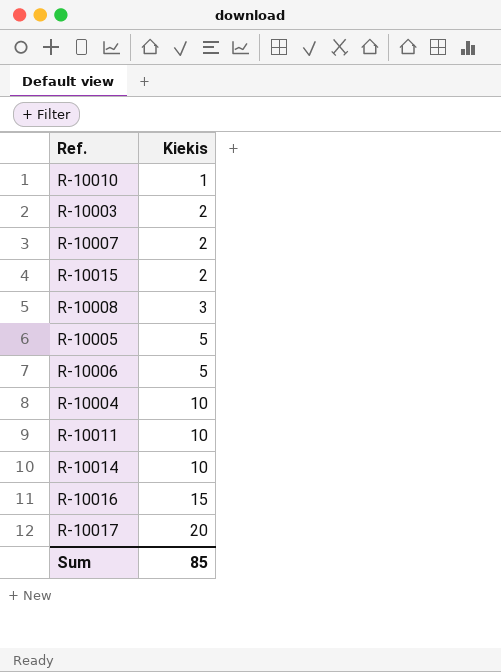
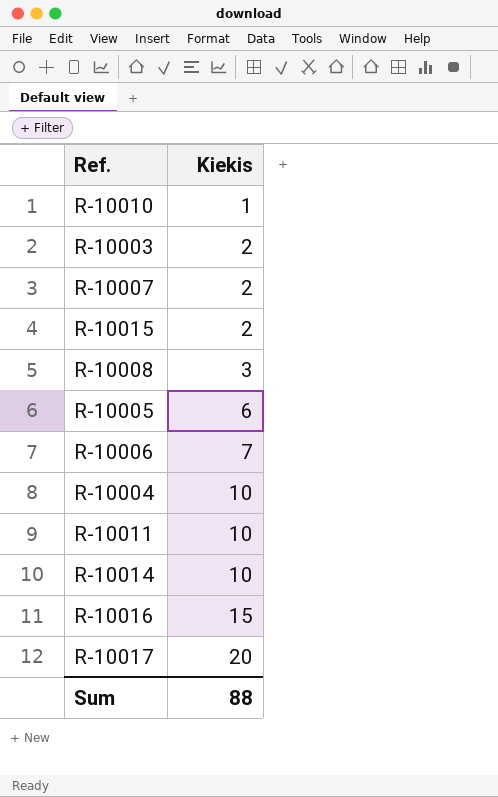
R-10005 | Kiekis: 5 -> 6
R-10006 | Kiekis: 5 -> 7
Sum | Kiekis: 85 -> 88

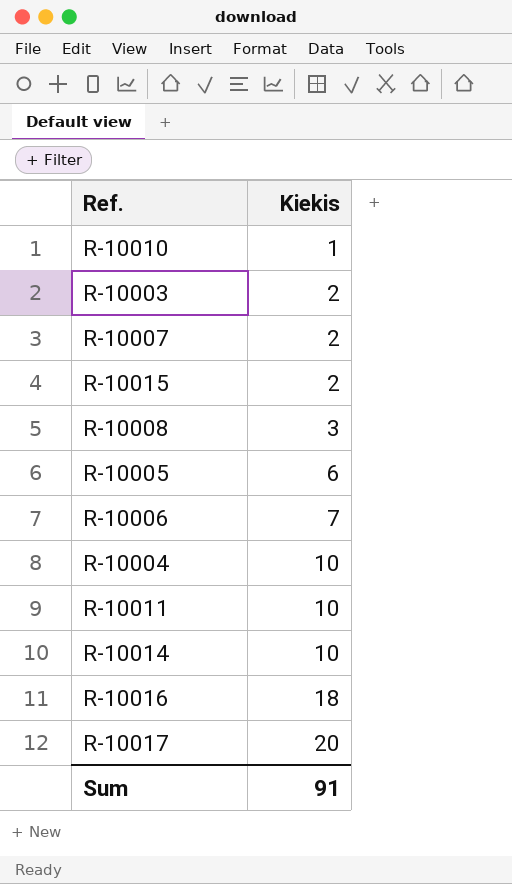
R-10016 | Kiekis: 15 -> 18
Sum | Kiekis: 88 -> 91

